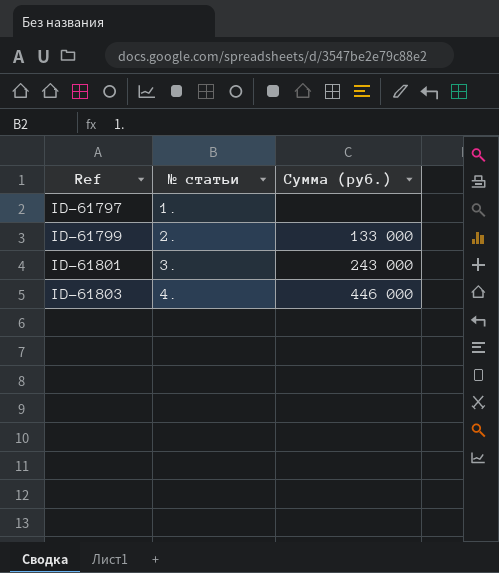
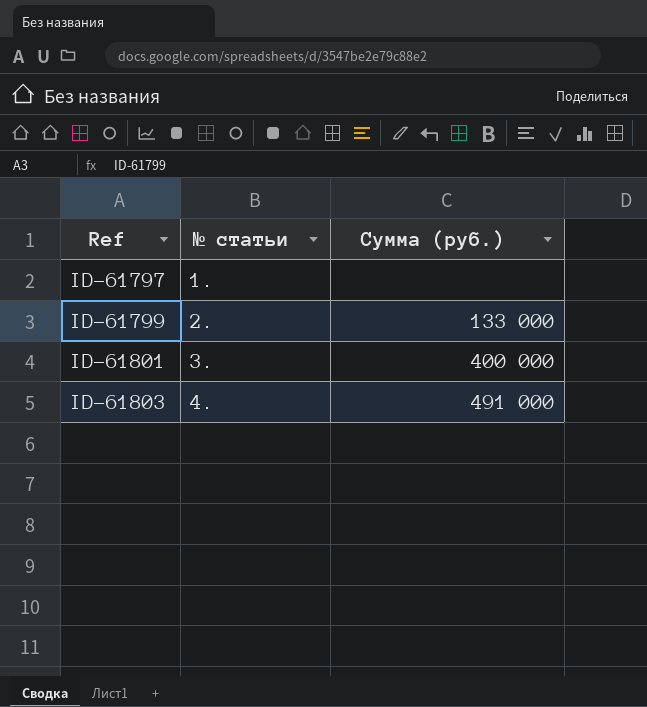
ID-61801 | Сумма (руб.): 243 000 -> 400 000
ID-61803 | Сумма (руб.): 446 000 -> 491 000

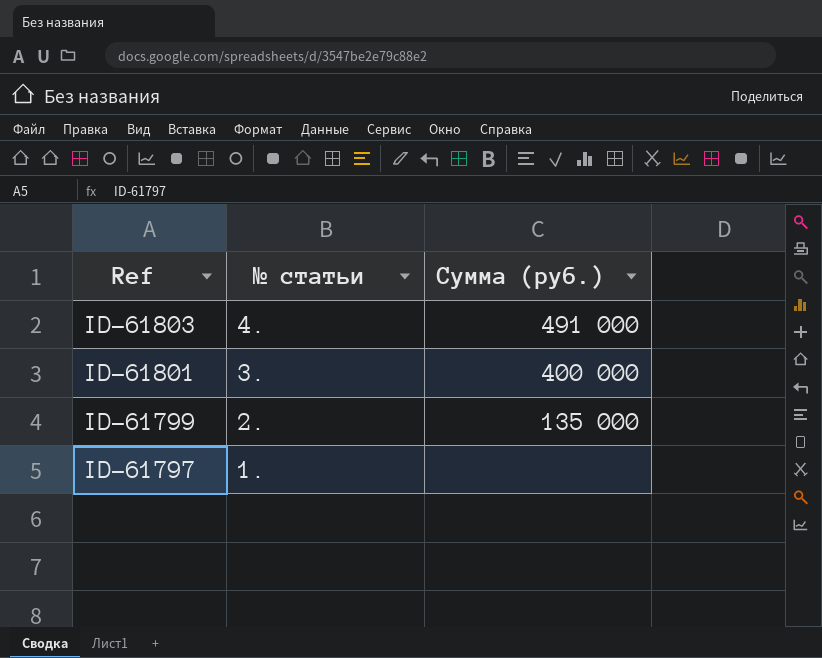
row order: Ref ascending -> Ref descending
ID-61799 | Сумма (руб.): 133 000 -> 135 000

